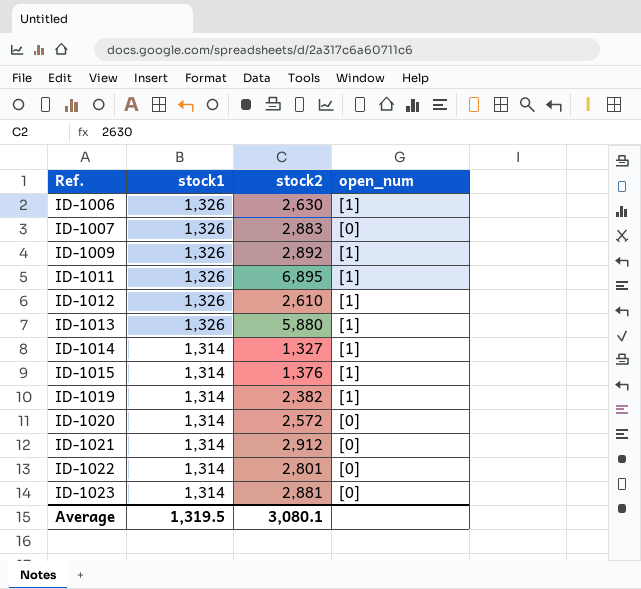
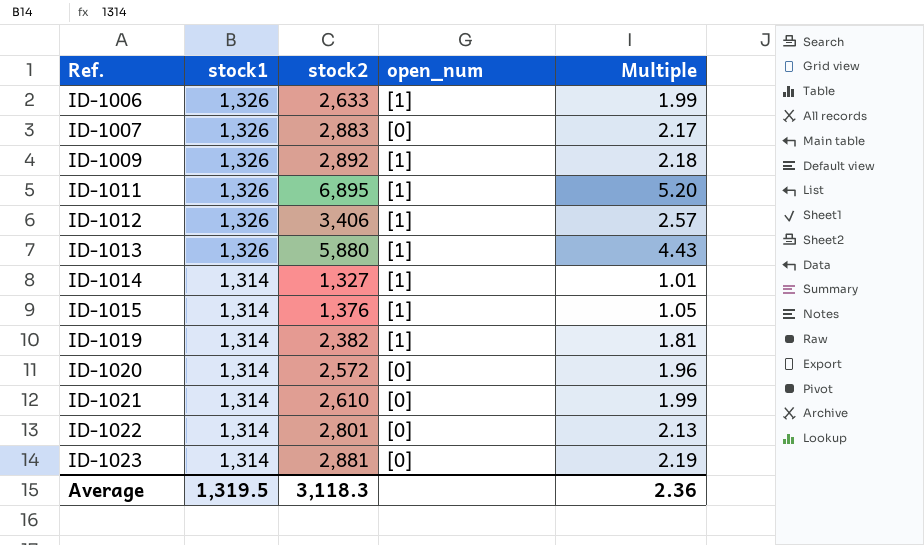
column Multiple | formula: none -> [stock2] / [stock1]
ID-1006 | stock2: 2,630 -> 2,633
ID-1012 | stock2: 2,610 -> 3,406
ID-1021 | stock2: 2,912 -> 2,610
Average | stock2: 3,080.1 -> 3,118.3

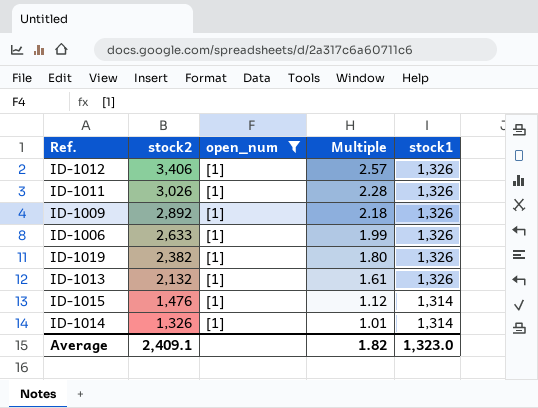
filter: none -> open_num = [1]
row order: Ref. ascending -> stock2 descending
column stock1 | position: 2 -> 5
ID-1011 | stock2: 6,895 -> 3,026
ID-1011 | Multiple: 5.20 -> 2.28
ID-1019 | Multiple: 1.81 -> 1.80
ID-1019 | stock1: 1,314 -> 1,326
ID-1013 | stock2: 5,880 -> 2,132
ID-1013 | Multiple: 4.43 -> 1.61
ID-1015 | stock2: 1,376 -> 1,476
ID-1015 | Multiple: 1.05 -> 1.12
ID-1014 | stock2: 1,327 -> 1,326
Average | stock2: 3,118.3 -> 2,409.1
Average | Multiple: 2.36 -> 1.82
Average | stock1: 1,319.5 -> 1,323.0

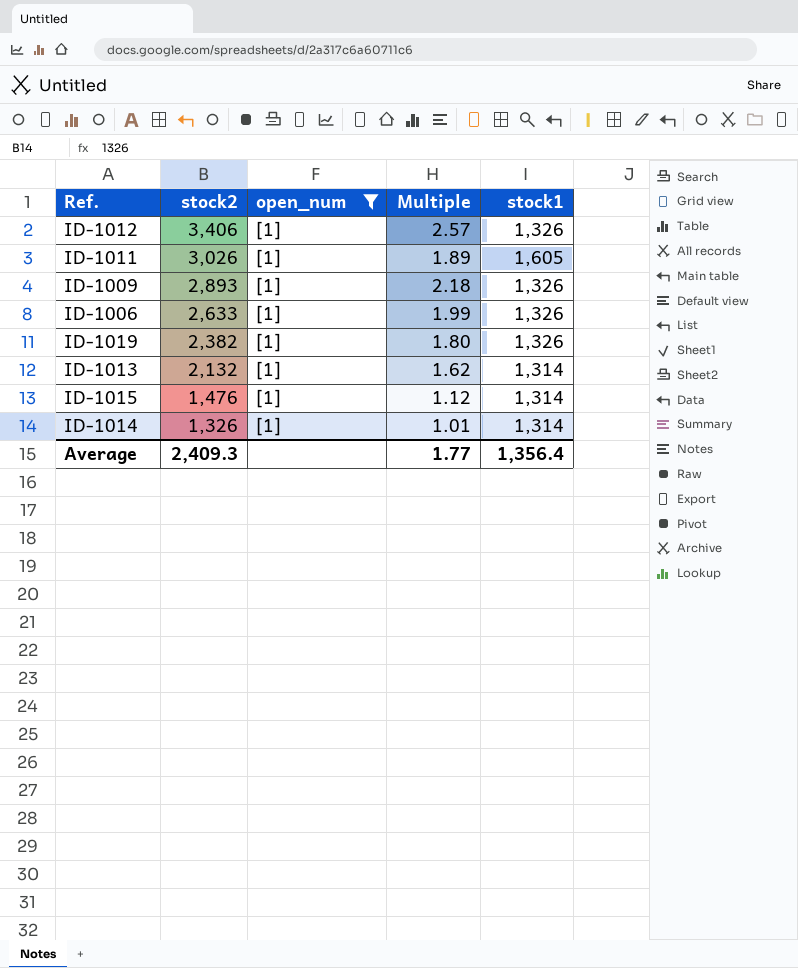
ID-1011 | Multiple: 2.28 -> 1.89
ID-1011 | stock1: 1,326 -> 1,605
ID-1009 | stock2: 2,892 -> 2,893
ID-1013 | Multiple: 1.61 -> 1.62
ID-1013 | stock1: 1,326 -> 1,314
Average | stock2: 2,409.1 -> 2,409.3
Average | Multiple: 1.82 -> 1.77
Average | stock1: 1,323.0 -> 1,356.4

